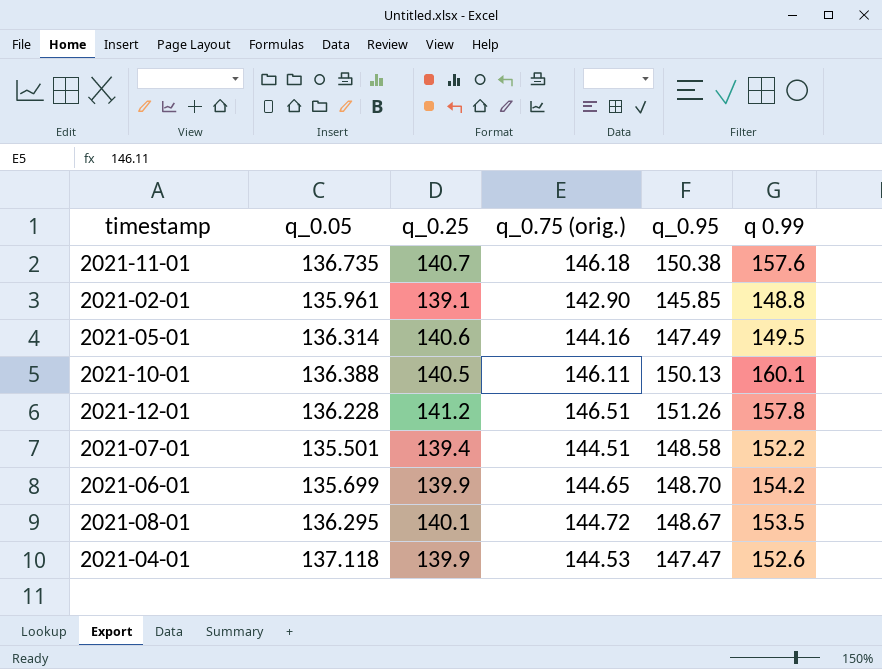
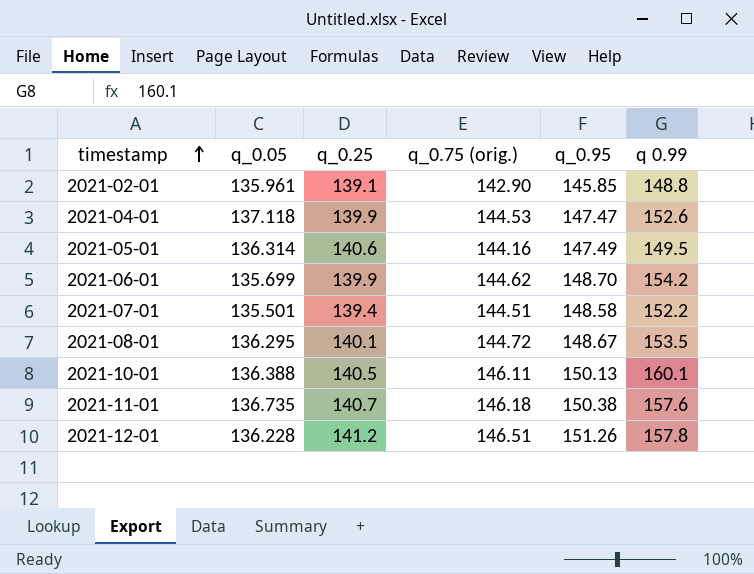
row order: none -> timestamp ascending
2021-06-01 | q_0.75 (orig.): 144.65 -> 144.62

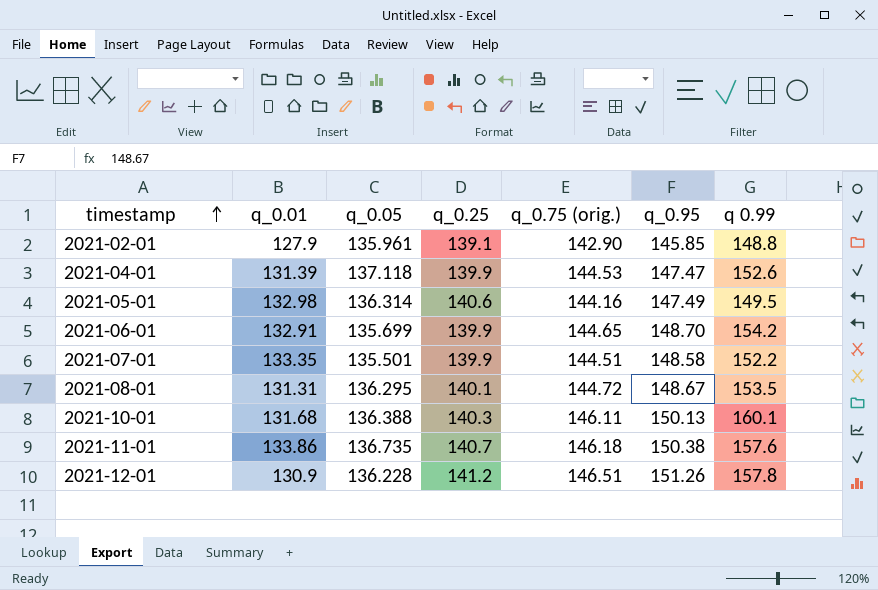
column q_0.01 | position: none -> 2
2021-06-01 | q_0.75 (orig.): 144.62 -> 144.65
2021-07-01 | q_0.25: 139.4 -> 139.9
2021-10-01 | q_0.25: 140.5 -> 140.3

